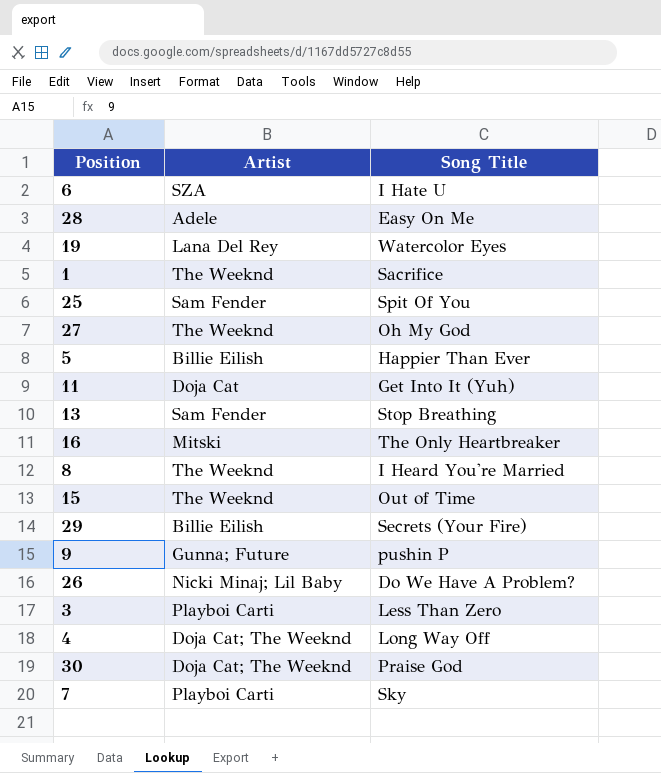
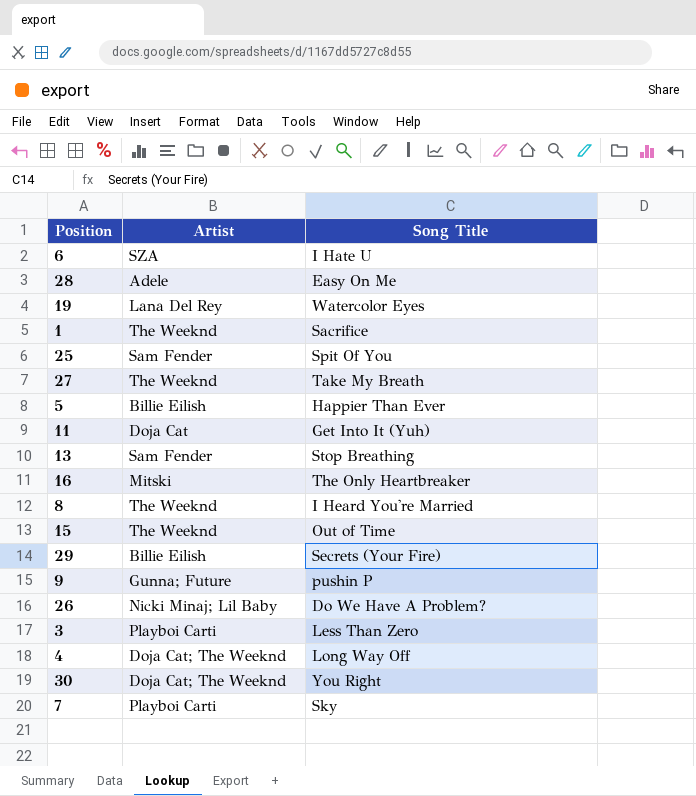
27 | Song Title: Oh My God -> Take My Breath
30 | Song Title: Praise God -> You Right

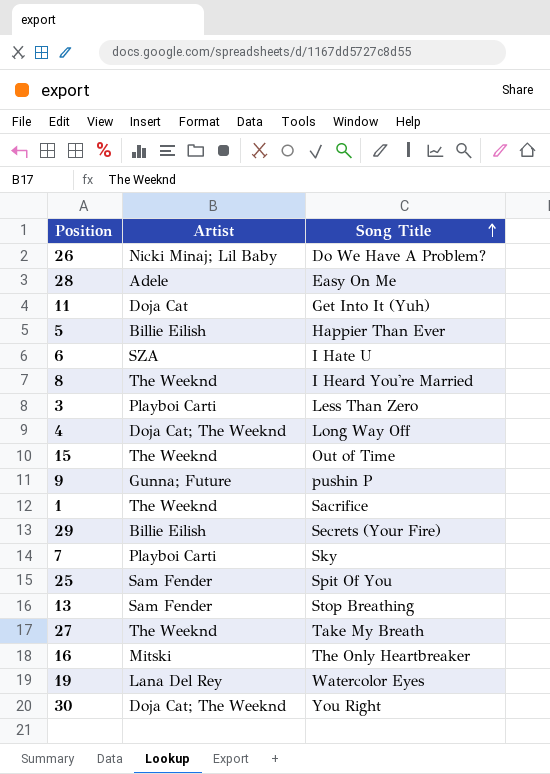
row order: none -> Song Title ascending

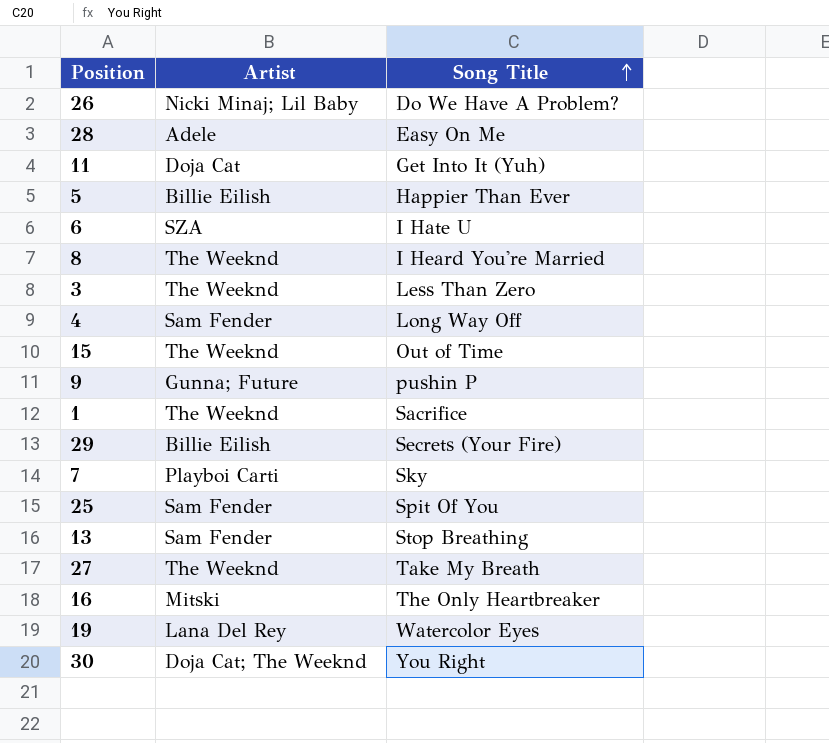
3 | Artist: Playboi Carti -> The Weeknd
4 | Artist: Doja Cat; The Weeknd -> Sam Fender

